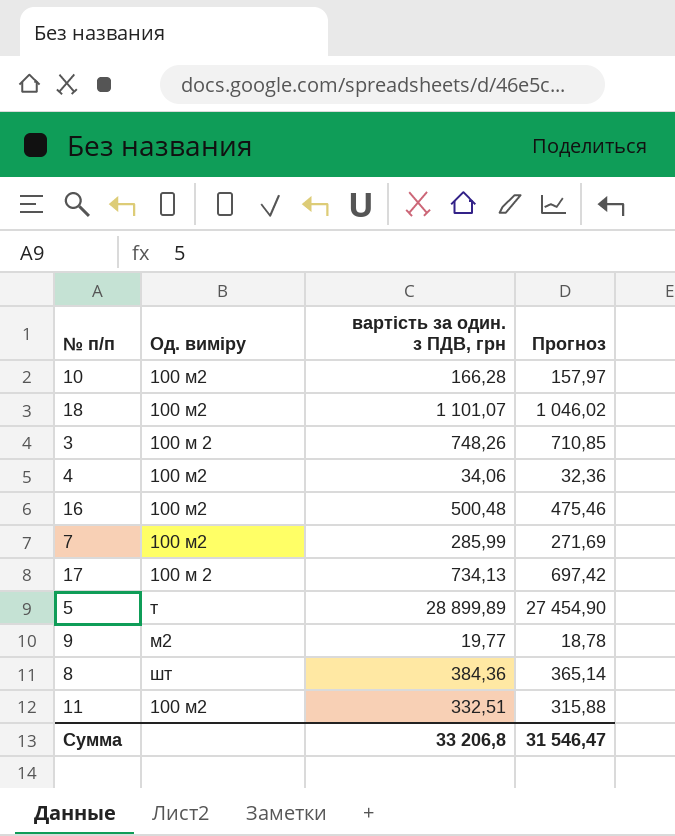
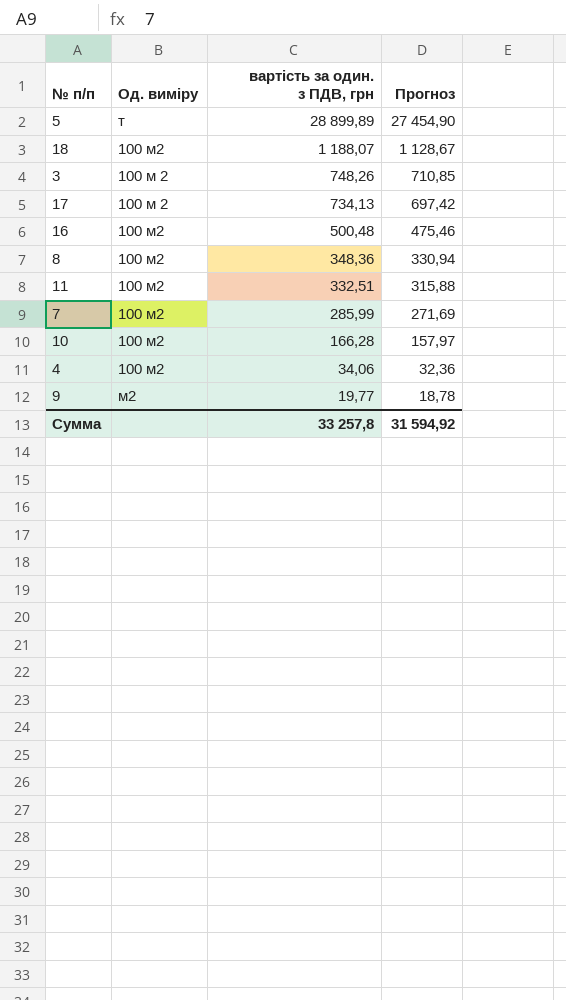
row order: none -> вартість за один. з ПДВ, грн descending
18 | вартість за один. з ПДВ, грн: 1 101,07 -> 1 188,07
18 | Прогноз: 1 046,02 -> 1 128,67
8 | Од. виміру: шт -> 100 м2
8 | вартість за один. з ПДВ, грн: 384,36 -> 348,36
8 | Прогноз: 365,14 -> 330,94
Сумма | вартість за один. з ПДВ, грн: 33 206,8 -> 33 257,8
Сумма | Прогноз: 31 546,47 -> 31 594,92

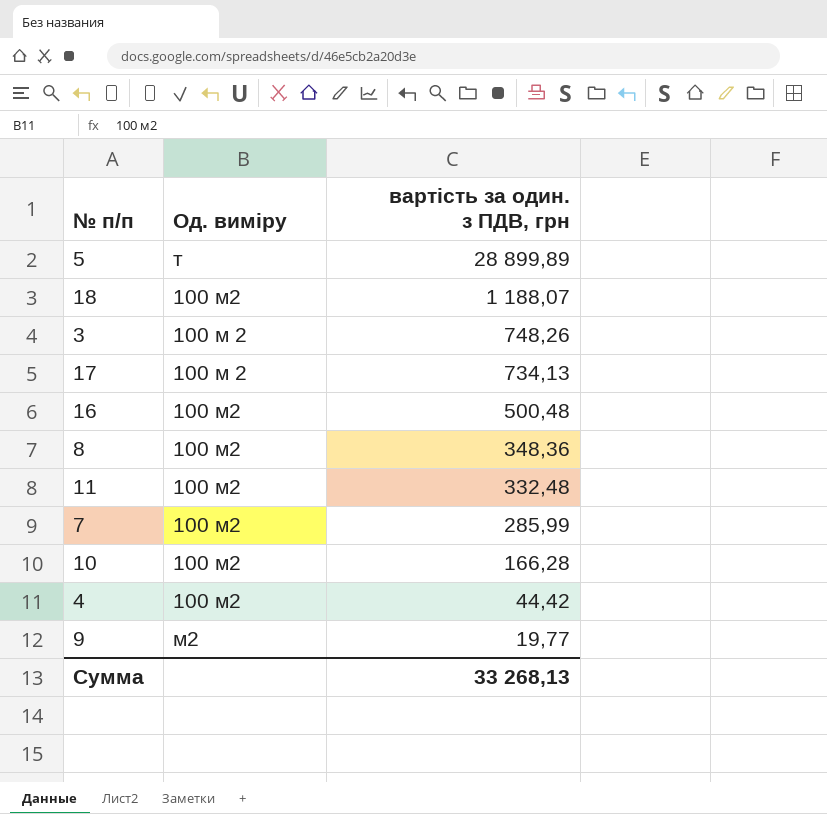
column Прогноз | formula: [вартість за один. з ПДВ, грн] * 0,95 -> none
11 | вартість за один. з ПДВ, грн: 332,51 -> 332,48
4 | вартість за один. з ПДВ, грн: 34,06 -> 44,42
Сумма | вартість за один. з ПДВ, грн: 33 257,8 -> 33 268,13

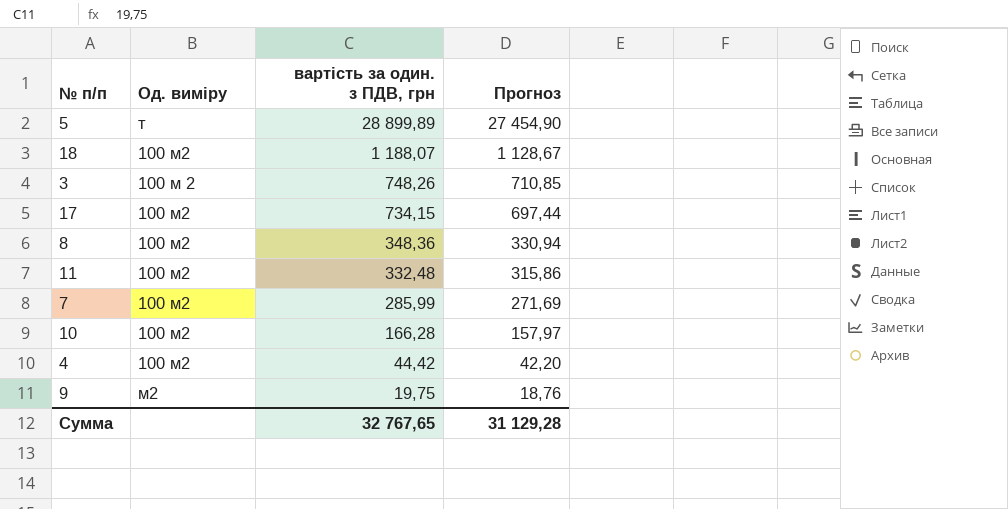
column Прогноз | formula: none -> [вартість за один. з ПДВ, грн] * 0,95
row 16: 100 м2 | 500,48 -> none
17 | Од. виміру: 100 м 2 -> 100 м2
17 | вартість за один. з ПДВ, грн: 734,13 -> 734,15
9 | вартість за один. з ПДВ, грн: 19,77 -> 19,75
Сумма | вартість за один. з ПДВ, грн: 33 268,13 -> 32 767,65

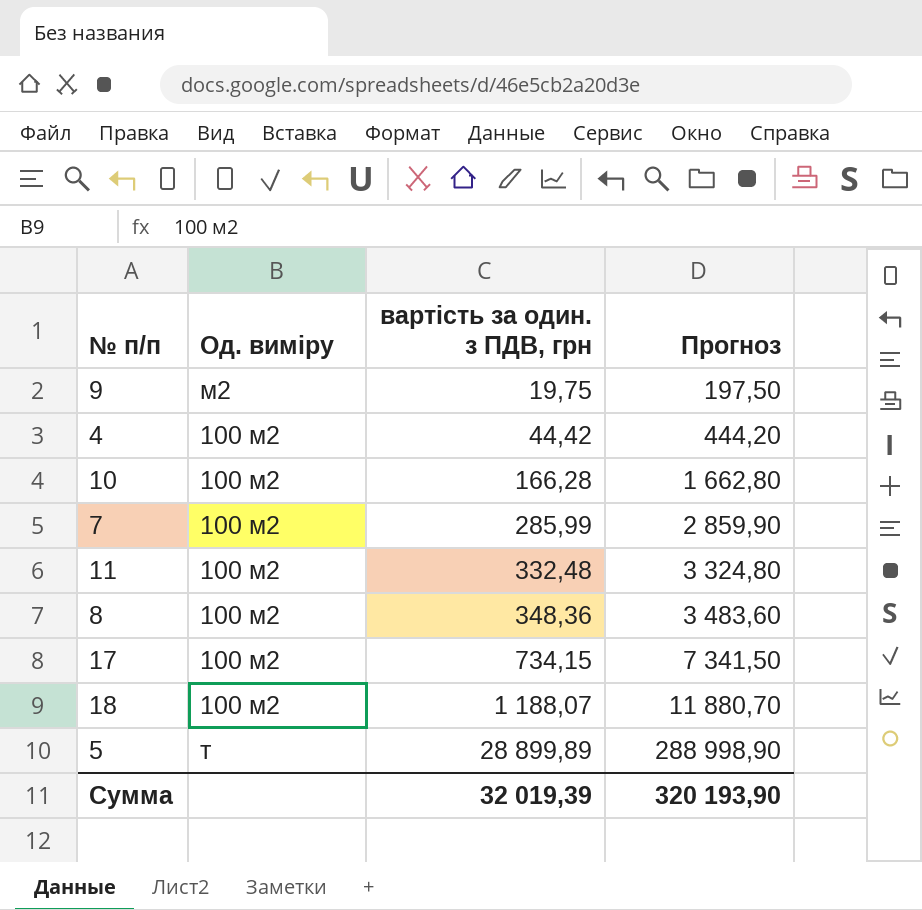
row order: вартість за один. з ПДВ, грн descending -> вартість за один. з ПДВ, грн ascending
column Прогноз | formula: [вартість за один. з ПДВ, грн] * 0,95 -> [вартість за один. з ПДВ, грн] * 10
row 3: 100 м 2 | 748,26 | 710,85 -> none
Сумма | вартість за один. з ПДВ, грн: 32 767,65 -> 32 019,39
Сумма | Прогноз: 31 129,28 -> 320 193,90

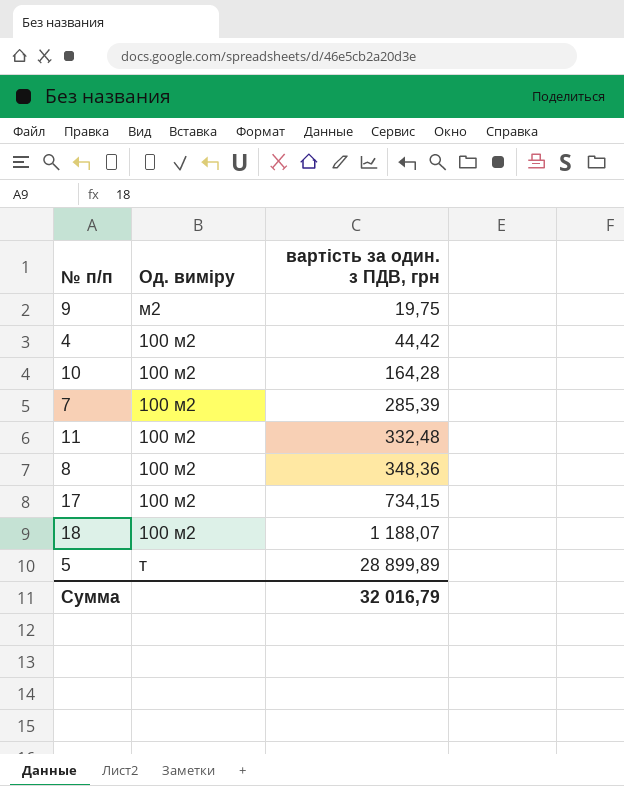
column Прогноз | formula: [вартість за один. з ПДВ, грн] * 10 -> none
10 | вартість за один. з ПДВ, грн: 166,28 -> 164,28
7 | вартість за один. з ПДВ, грн: 285,99 -> 285,39
Сумма | вартість за один. з ПДВ, грн: 32 019,39 -> 32 016,79

